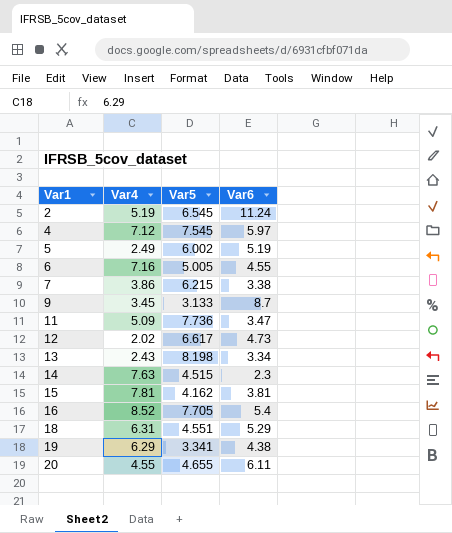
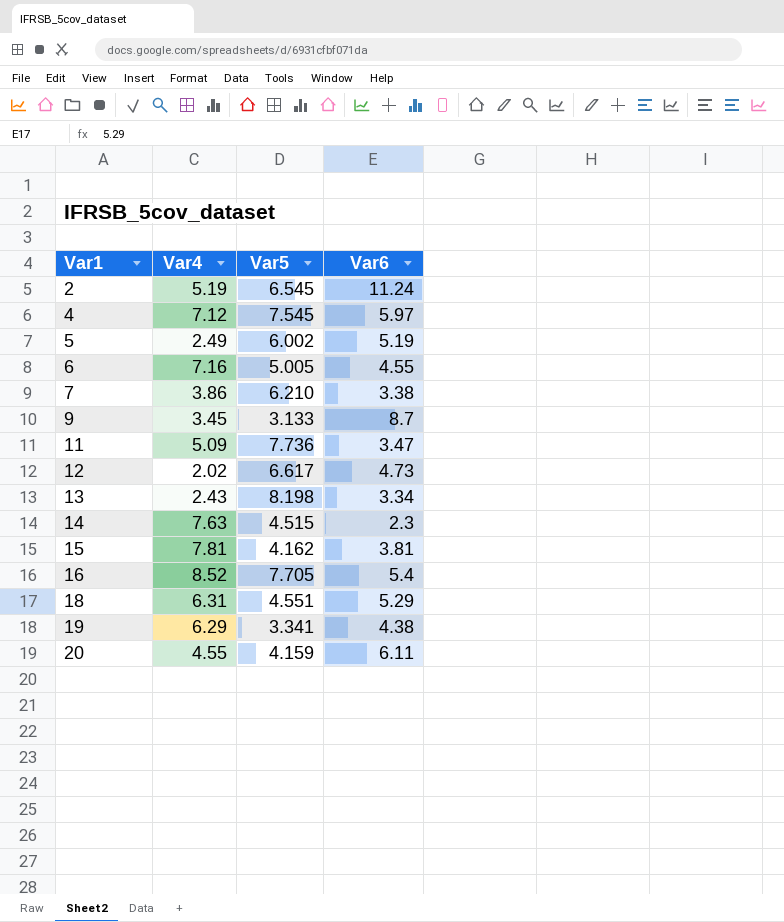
7 | Var5: 6.215 -> 6.210
20 | Var5: 4.655 -> 4.159

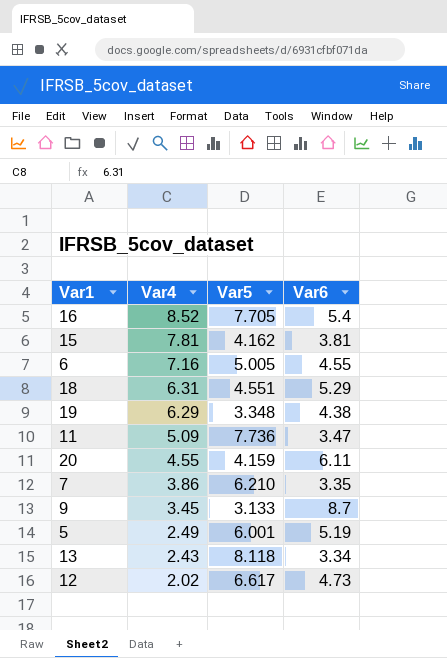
row order: Var1 ascending -> Var4 descending
row 2: 5.19 | 6.545 | 11.24 -> none
row 4: 7.12 | 7.545 | 5.97 -> none
row 14: 7.63 | 4.515 | 2.3 -> none
19 | Var5: 3.341 -> 3.348
7 | Var6: 3.38 -> 3.35
5 | Var5: 6.002 -> 6.001
13 | Var5: 8.198 -> 8.118

